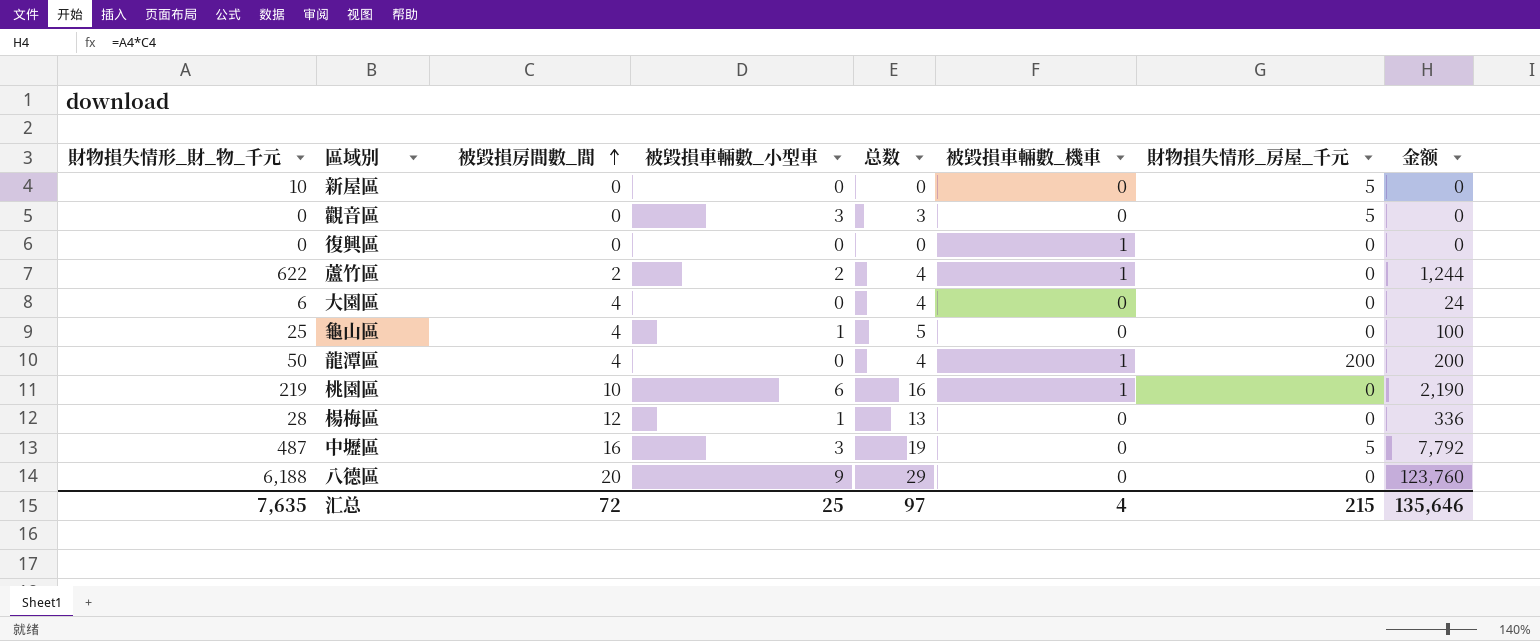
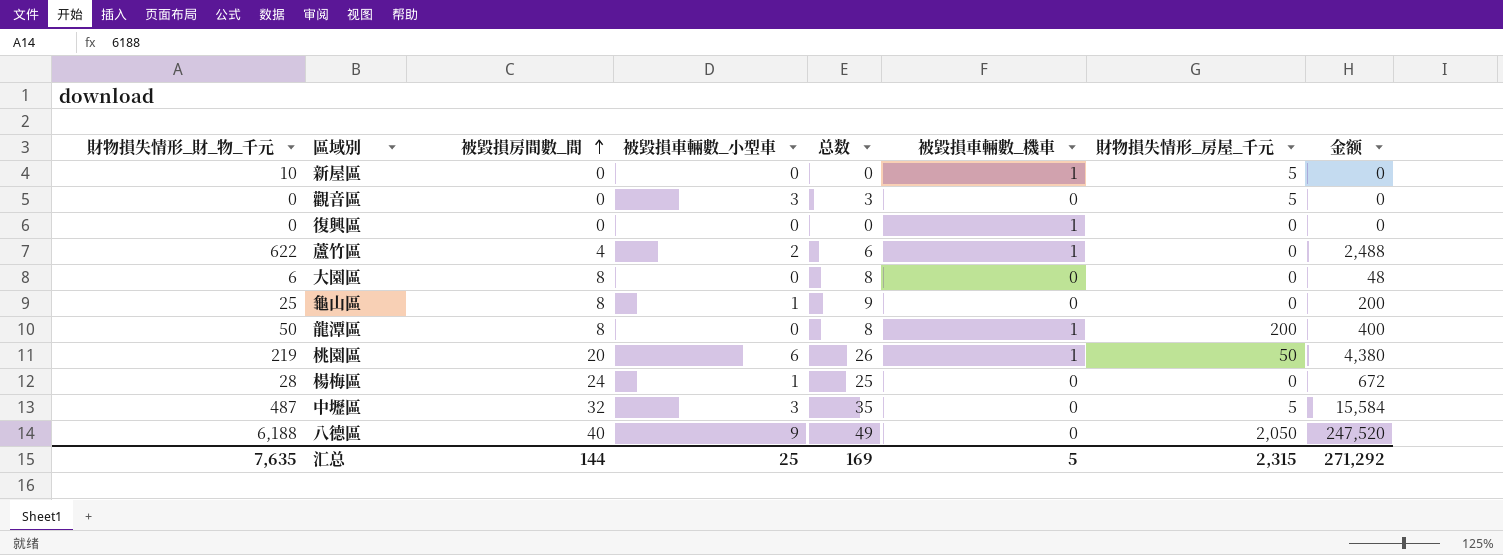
新屋區 | 被毀損車輛數_機車: 0 -> 1
蘆竹區 | 被毀損房間數_間: 2 -> 4
蘆竹區 | 总数: 4 -> 6
蘆竹區 | 金额: 1,244 -> 2,488
大園區 | 被毀損房間數_間: 4 -> 8
大園區 | 总数: 4 -> 8
大園區 | 金额: 24 -> 48
龜山區 | 被毀損房間數_間: 4 -> 8
龜山區 | 总数: 5 -> 9
龜山區 | 金额: 100 -> 200
龍潭區 | 被毀損房間數_間: 4 -> 8
龍潭區 | 总数: 4 -> 8
龍潭區 | 金额: 200 -> 400
桃園區 | 被毀損房間數_間: 10 -> 20
桃園區 | 总数: 16 -> 26
桃園區 | 財物損失情形_房屋_千元: 0 -> 50
桃園區 | 金额: 2,190 -> 4,380
楊梅區 | 被毀損房間數_間: 12 -> 24
楊梅區 | 总数: 13 -> 25
楊梅區 | 金额: 336 -> 672
中壢區 | 被毀損房間數_間: 16 -> 32
中壢區 | 总数: 19 -> 35
中壢區 | 金额: 7,792 -> 15,584
八德區 | 被毀損房間數_間: 20 -> 40
八德區 | 总数: 29 -> 49
八德區 | 財物損失情形_房屋_千元: 0 -> 2,050
八德區 | 金额: 123,760 -> 247,520
汇总 | 被毀損房間數_間: 72 -> 144
汇总 | 总数: 97 -> 169
汇总 | 被毀損車輛數_機車: 4 -> 5
汇总 | 財物損失情形_房屋_千元: 215 -> 2,315
汇总 | 金额: 135,646 -> 271,292

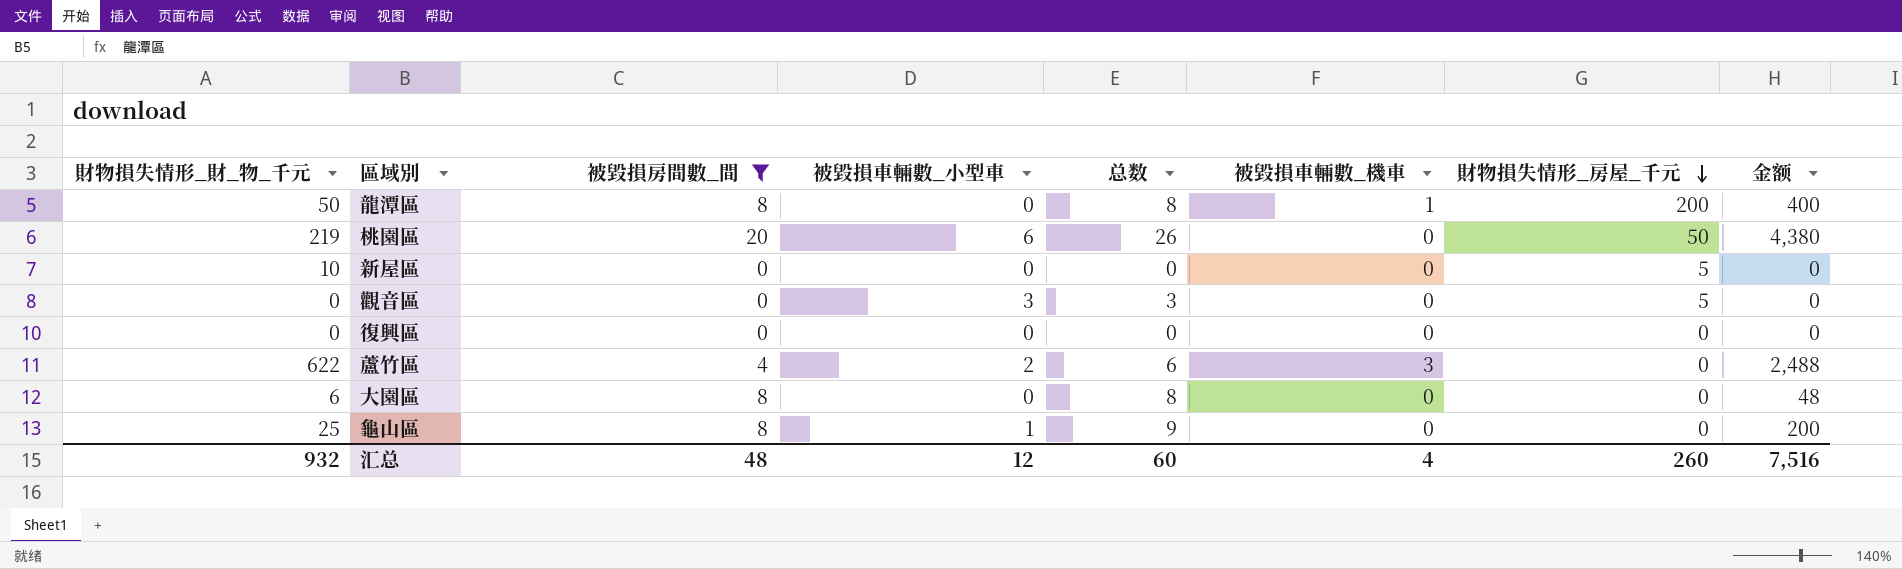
filter: none -> 被毀損房間數_間 <= 20
row order: 被毀損房間數_間 ascending -> 財物損失情形_房屋_千元 descending
桃園區 | 被毀損車輛數_機車: 1 -> 0
新屋區 | 被毀損車輛數_機車: 1 -> 0
復興區 | 被毀損車輛數_機車: 1 -> 0
蘆竹區 | 被毀損車輛數_機車: 1 -> 3
汇总 | 財物損失情形_財_物_千元: 7,635 -> 932
汇总 | 被毀損房間數_間: 144 -> 48
汇总 | 被毀損車輛數_小型車: 25 -> 12
汇总 | 总数: 169 -> 60
汇总 | 被毀損車輛數_機車: 5 -> 4
汇总 | 財物損失情形_房屋_千元: 2,315 -> 260
汇总 | 金额: 271,292 -> 7,516

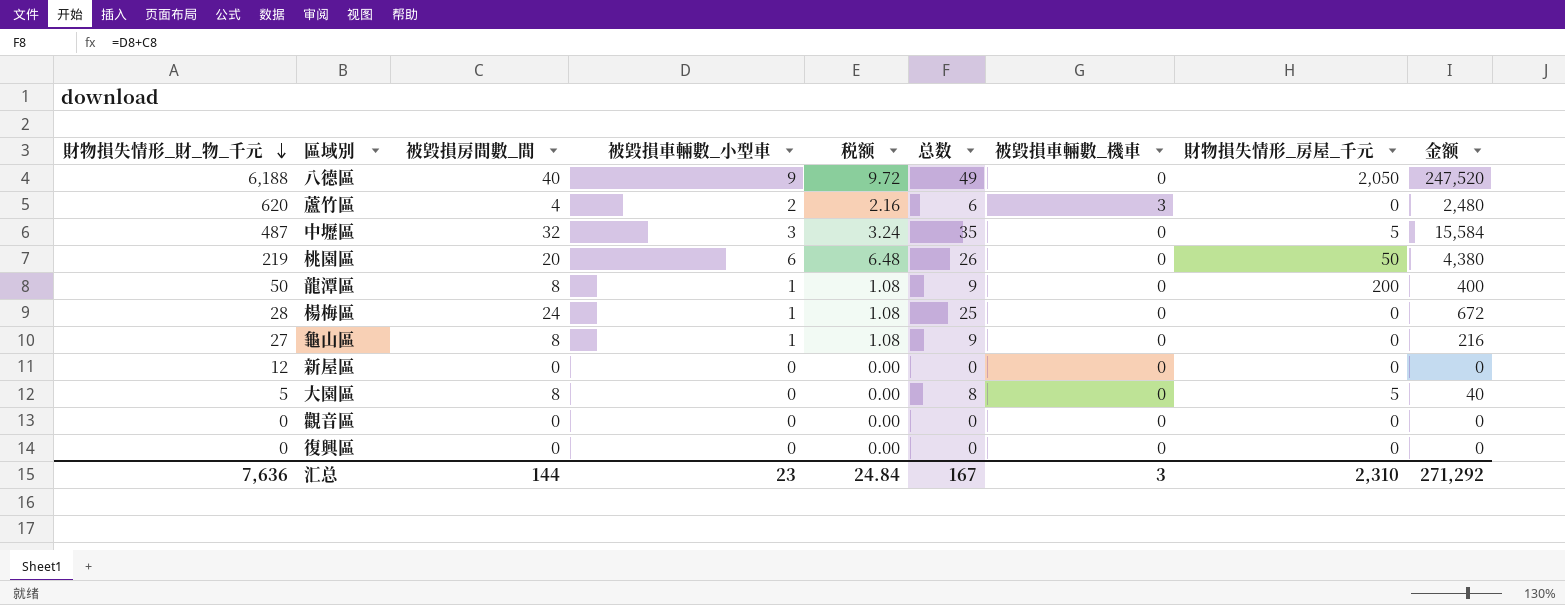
filter: 被毀損房間數_間 <= 20 -> none
row order: 財物損失情形_房屋_千元 descending -> 財物損失情形_財_物_千元 descending
column 税额 | formula: none -> [被毀損車輛數_小型車] * 1.08
蘆竹區 | 財物損失情形_財_物_千元: 622 -> 620
蘆竹區 | 金额: 2,488 -> 2,480
龍潭區 | 被毀損車輛數_小型車: 0 -> 1
龍潭區 | 总数: 8 -> 9
龍潭區 | 被毀損車輛數_機車: 1 -> 0
龜山區 | 財物損失情形_財_物_千元: 25 -> 27
龜山區 | 金额: 200 -> 216
新屋區 | 財物損失情形_財_物_千元: 10 -> 12
新屋區 | 財物損失情形_房屋_千元: 5 -> 0
大園區 | 財物損失情形_財_物_千元: 6 -> 5
大園區 | 財物損失情形_房屋_千元: 0 -> 5
大園區 | 金额: 48 -> 40
觀音區 | 被毀損車輛數_小型車: 3 -> 0
觀音區 | 总数: 3 -> 0
觀音區 | 財物損失情形_房屋_千元: 5 -> 0
汇总 | 財物損失情形_財_物_千元: 932 -> 7,636
汇总 | 被毀損房間數_間: 48 -> 144
汇总 | 被毀損車輛數_小型車: 12 -> 23
汇总 | 总数: 60 -> 167
汇总 | 被毀損車輛數_機車: 4 -> 3
汇总 | 財物損失情形_房屋_千元: 260 -> 2,310
汇总 | 金额: 7,516 -> 271,292

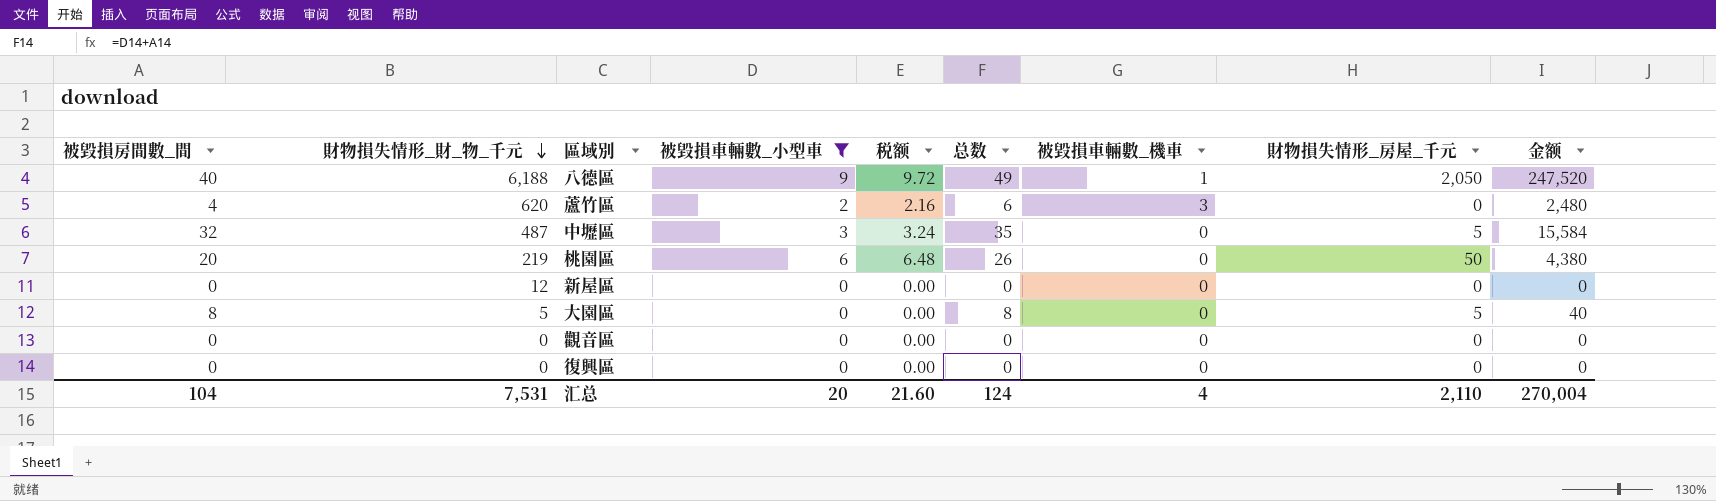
filter: none -> 被毀損車輛數_小型車 != 1
column 被毀損房間數_間 | position: 3 -> 1
八德區 | 被毀損車輛數_機車: 0 -> 1
汇总 | 被毀損房間數_間: 144 -> 104
汇总 | 財物損失情形_財_物_千元: 7,636 -> 7,531
汇总 | 被毀損車輛數_小型車: 23 -> 20
汇总 | 税额: 24.84 -> 21.60
汇总 | 总数: 167 -> 124
汇总 | 被毀損車輛數_機車: 3 -> 4
汇总 | 財物損失情形_房屋_千元: 2,310 -> 2,110
汇总 | 金额: 271,292 -> 270,004

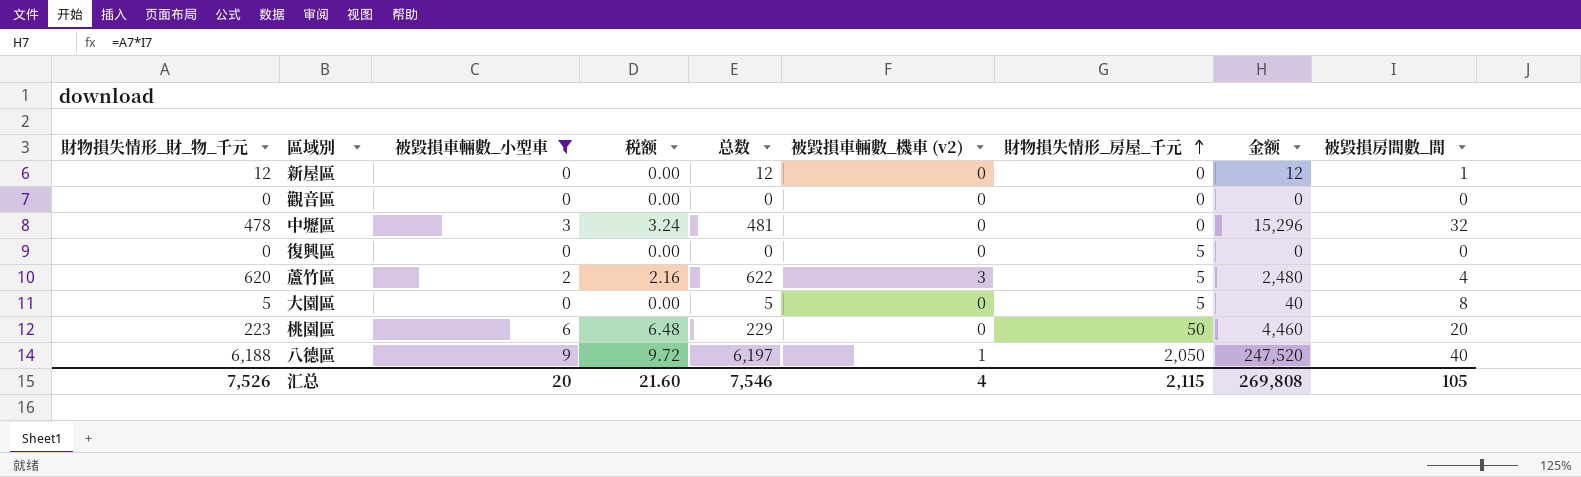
row order: 財物損失情形_財_物_千元 descending -> 財物損失情形_房屋_千元 ascending
column 总数 | formula: [被毀損房間數_間] + [被毀損車輛數_小型車] -> [財物損失情形_財_物_千元] + [被毀損車輛數_小型車]
column name: 被毀損車輛數_機車 -> 被毀損車輛數_機車 (v2)
column 被毀損房間數_間 | position: 1 -> 9
新屋區 | 金额: 0 -> 12
新屋區 | 被毀損房間數_間: 0 -> 1
中壢區 | 財物損失情形_財_物_千元: 487 -> 478
中壢區 | 財物損失情形_房屋_千元: 5 -> 0
中壢區 | 金额: 15,584 -> 15,296
復興區 | 財物損失情形_房屋_千元: 0 -> 5
蘆竹區 | 財物損失情形_房屋_千元: 0 -> 5
桃園區 | 財物損失情形_財_物_千元: 219 -> 223
桃園區 | 金额: 4,380 -> 4,460
汇总 | 財物損失情形_財_物_千元: 7,531 -> 7,526
汇总 | 总数: 124 -> 7,546
汇总 | 財物損失情形_房屋_千元: 2,110 -> 2,115
汇总 | 金额: 270,004 -> 269,808
汇总 | 被毀損房間數_間: 104 -> 105

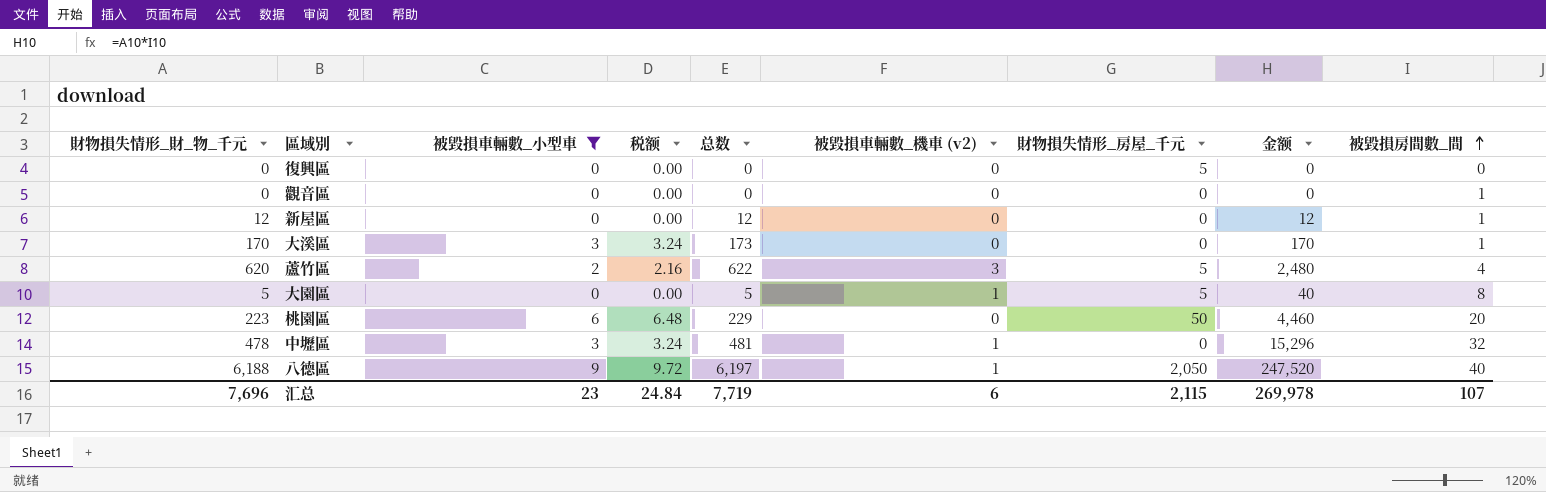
row order: 財物損失情形_房屋_千元 ascending -> 被毀損房間數_間 ascending
觀音區 | 被毀損房間數_間: 0 -> 1
row 大溪區: none -> 170 | 3 | 3.24 | 173 | 0 | 0 | 170 | 1
大園區 | 被毀損車輛數_機車 (v2): 0 -> 1
中壢區 | 被毀損車輛數_機車 (v2): 0 -> 1
汇总 | 財物損失情形_財_物_千元: 7,526 -> 7,696
汇总 | 被毀損車輛數_小型車: 20 -> 23
汇总 | 税额: 21.60 -> 24.84
汇总 | 总数: 7,546 -> 7,719
汇总 | 被毀損車輛數_機車 (v2): 4 -> 6
汇总 | 金额: 269,808 -> 269,978
汇总 | 被毀損房間數_間: 105 -> 107

